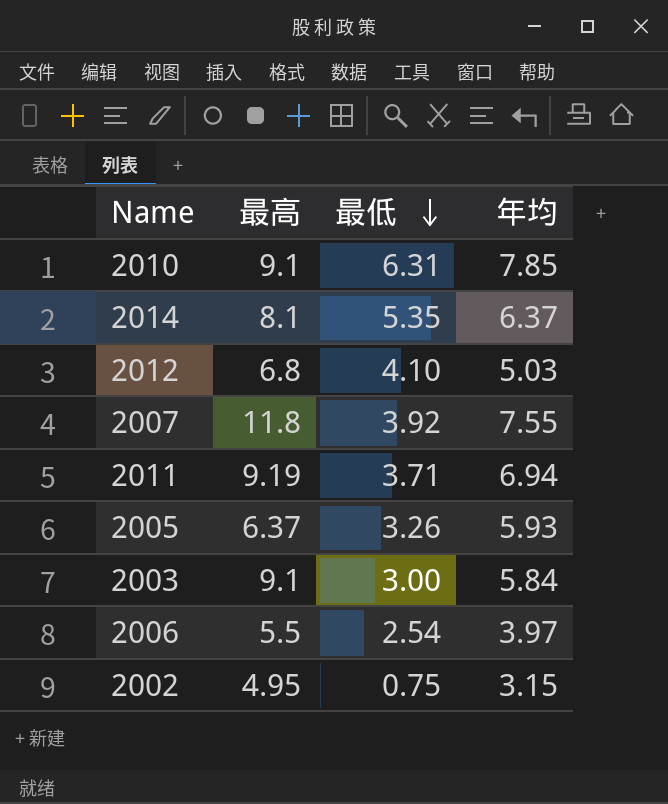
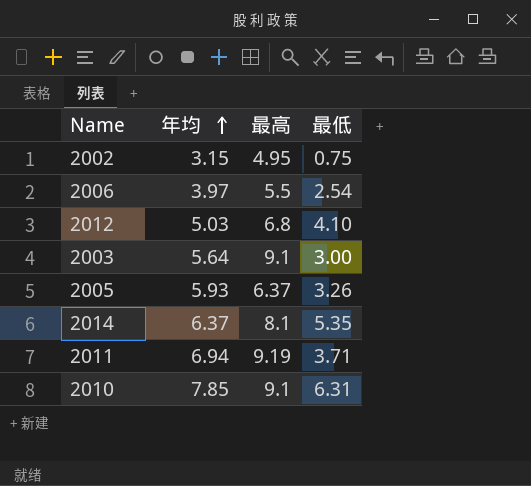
row order: 最低 descending -> 年均 ascending
column 年均 | position: 4 -> 2
row 2007: 11.8 | 3.92 | 7.55 -> none
2003 | 年均: 5.84 -> 5.64

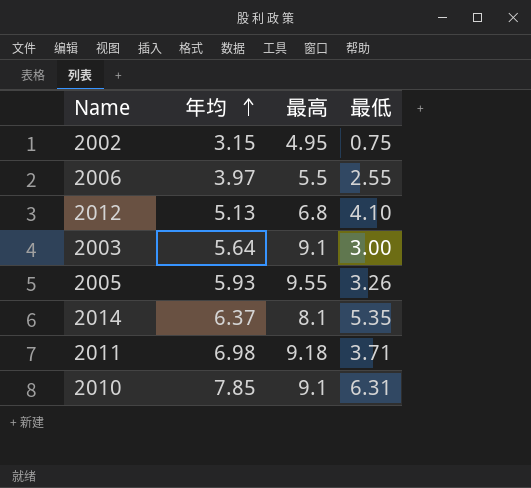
2006 | 最低: 2.54 -> 2.55
2012 | 年均: 5.03 -> 5.13
2005 | 最高: 6.37 -> 9.55
2011 | 年均: 6.94 -> 6.98
2011 | 最高: 9.19 -> 9.18

